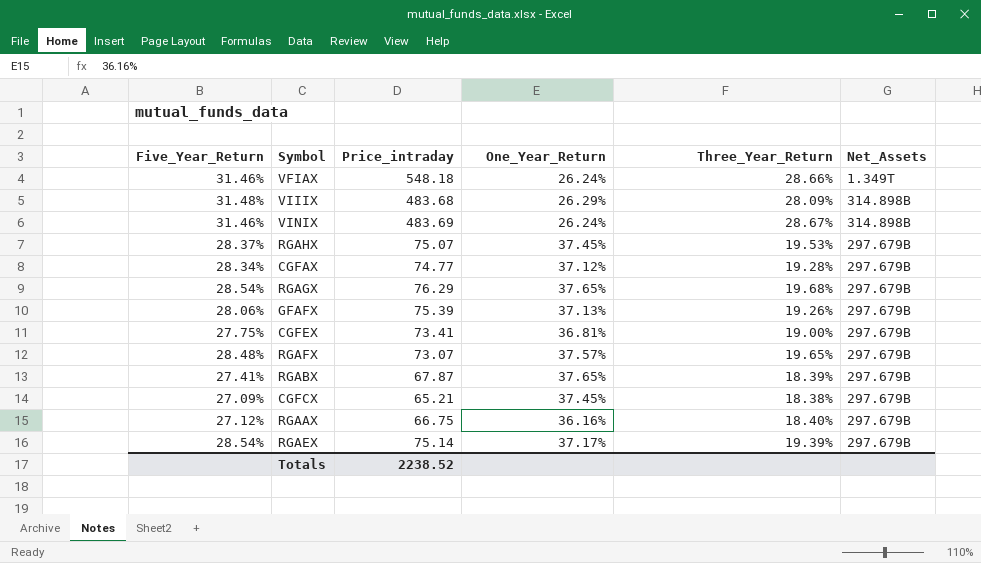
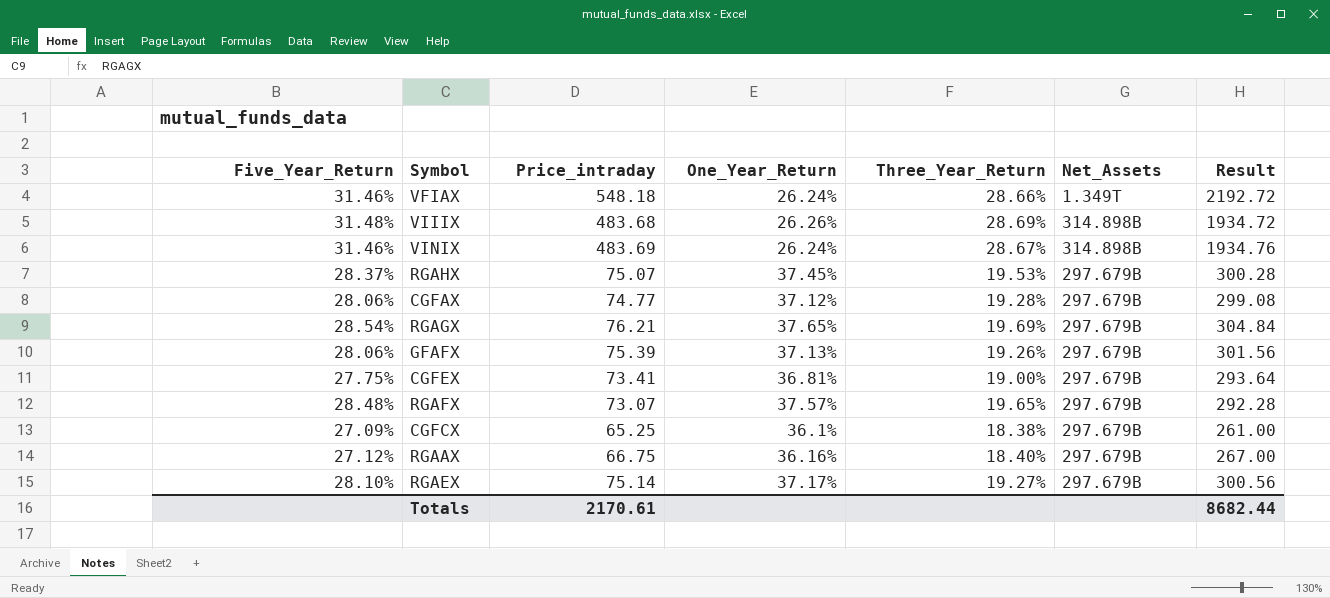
column Result | formula: none -> [Price_intraday] * 4
row RGABX: 27.41% | 67.87 | 37.65% | 18.39% | 297.679B -> none
VIIIX | One_Year_Return: 26.29% -> 26.26%
VIIIX | Three_Year_Return: 28.09% -> 28.69%
CGFAX | Five_Year_Return: 28.34% -> 28.06%
RGAGX | Price_intraday: 76.29 -> 76.21
RGAGX | Three_Year_Return: 19.68% -> 19.69%
CGFCX | Price_intraday: 65.21 -> 65.25
CGFCX | One_Year_Return: 37.45% -> 36.1%
RGAEX | Five_Year_Return: 28.54% -> 28.10%
RGAEX | Three_Year_Return: 19.39% -> 19.27%
Totals | Price_intraday: 2238.52 -> 2170.61

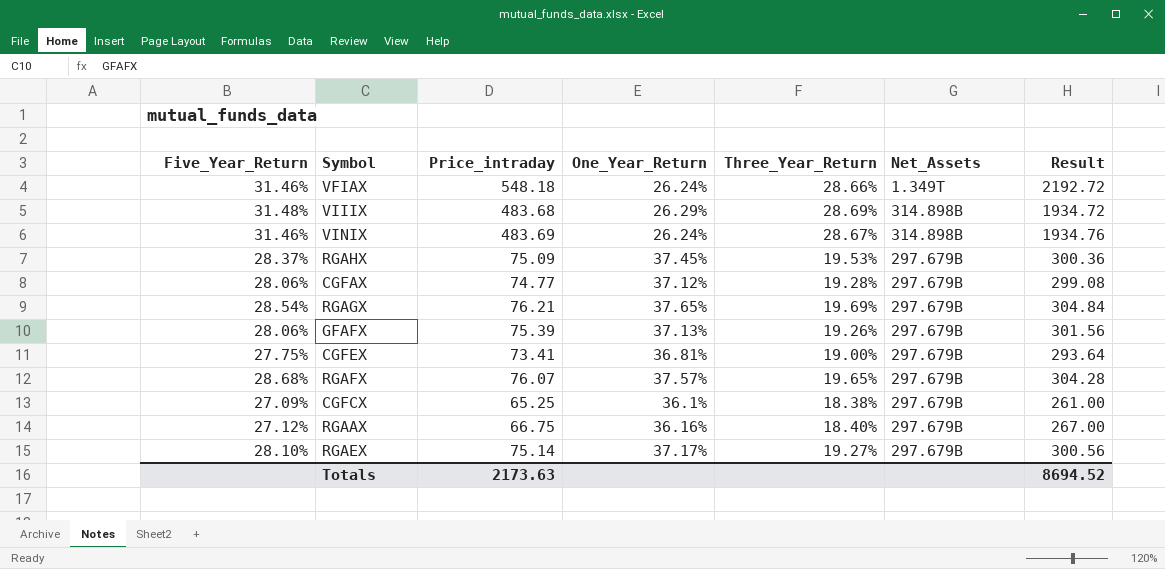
VIIIX | One_Year_Return: 26.26% -> 26.29%
RGAHX | Price_intraday: 75.07 -> 75.09
RGAHX | Result: 300.28 -> 300.36
RGAFX | Five_Year_Return: 28.48% -> 28.68%
RGAFX | Price_intraday: 73.07 -> 76.07
RGAFX | Result: 292.28 -> 304.28
Totals | Price_intraday: 2170.61 -> 2173.63
Totals | Result: 8682.44 -> 8694.52

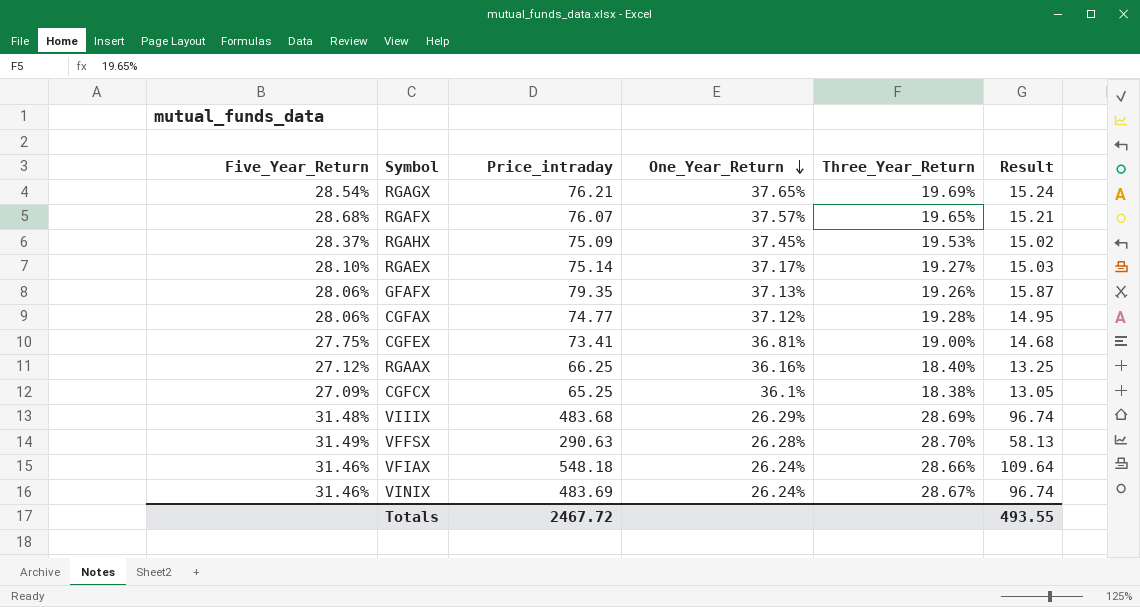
row order: none -> One_Year_Return descending
column Net_Assets | position: 6 -> none
column Result | formula: [Price_intraday] * 4 -> [Price_intraday] * 0.2
GFAFX | Price_intraday: 75.39 -> 79.35
RGAAX | Price_intraday: 66.75 -> 66.25
row VFFSX: none -> 31.49% | 290.63 | 26.28% | 28.70% | 58.13
Totals | Price_intraday: 2173.63 -> 2467.72
Totals | Result: 8694.52 -> 493.55

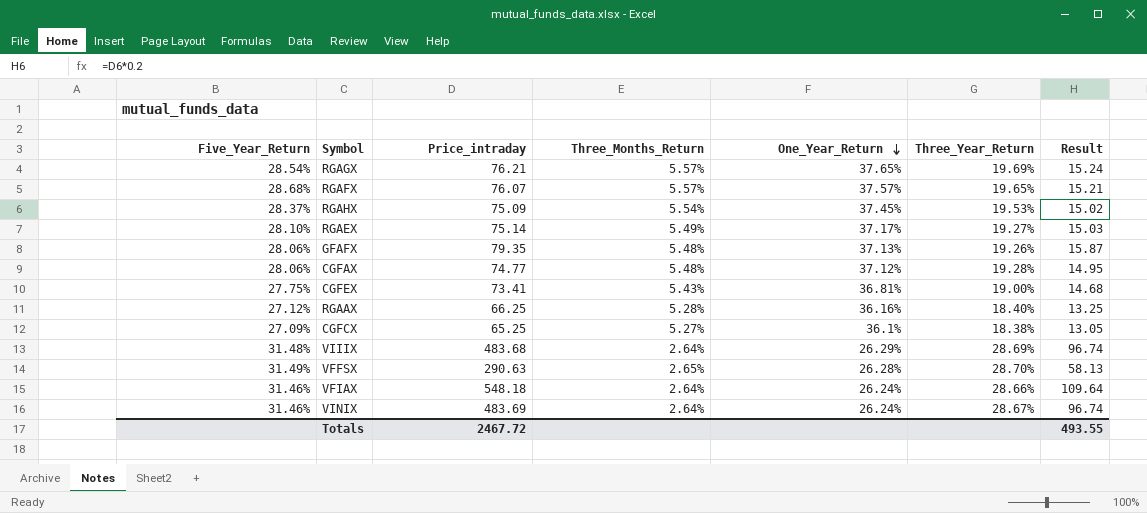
column Three_Months_Return | position: none -> 4

